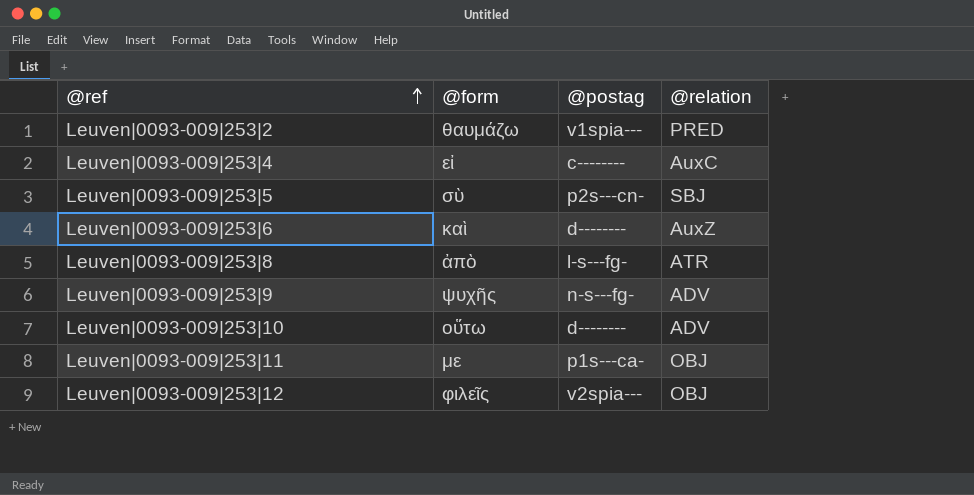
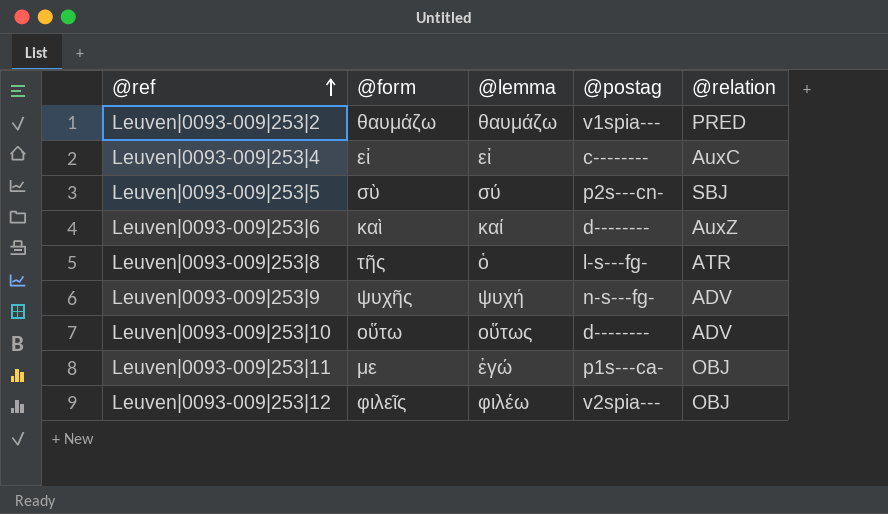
column @lemma | position: none -> 3
Leuven|0093-009|253|8 | @form: ἀπὸ -> τῆς

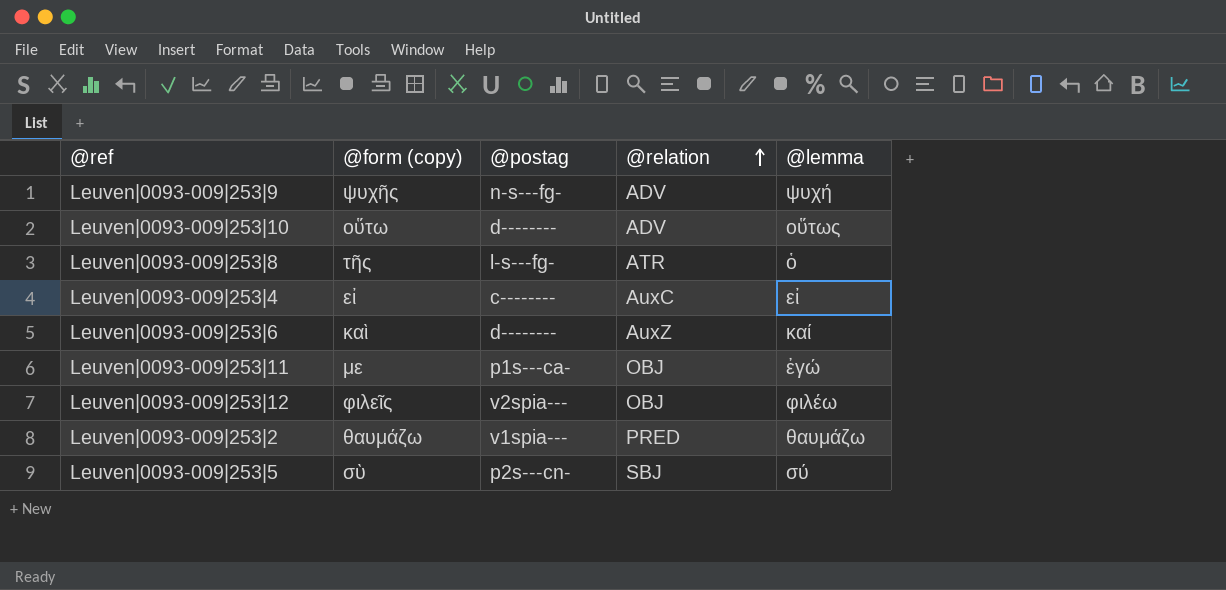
row order: @ref ascending -> @relation ascending
column name: @form -> @form (copy)
column @lemma | position: 3 -> 5

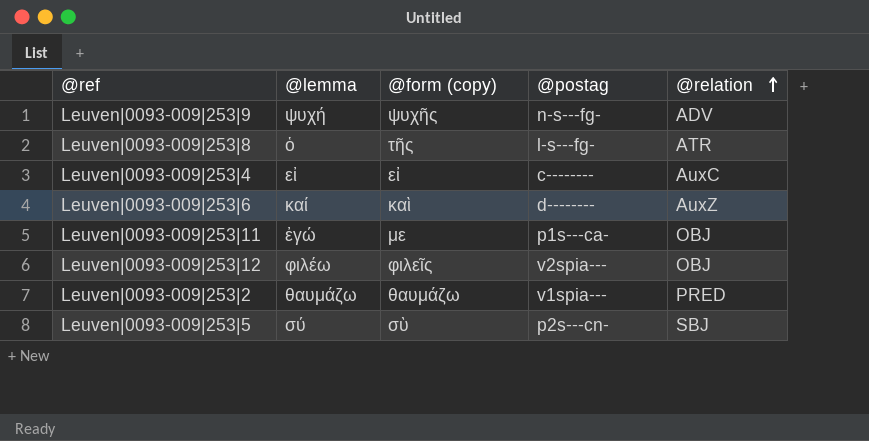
column @lemma | position: 5 -> 2
row Leuven|0093-009|253|10: οὕτω | d-------- | ADV | οὕτως -> none

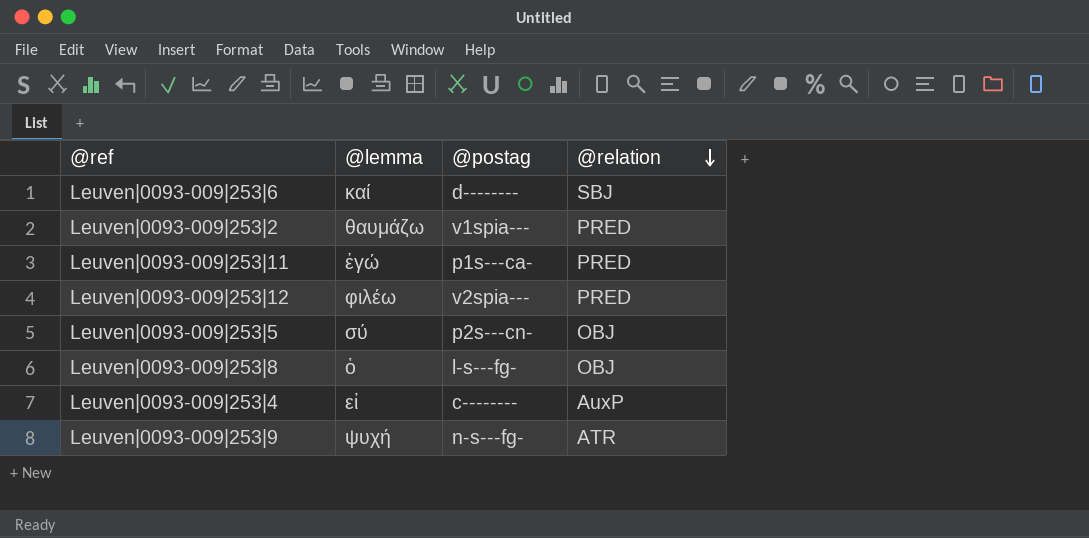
row order: @relation ascending -> @relation descending
column @form (copy) | position: 3 -> none
Leuven|0093-009|253|6 | @relation: AuxZ -> SBJ
Leuven|0093-009|253|11 | @relation: OBJ -> PRED
Leuven|0093-009|253|12 | @relation: OBJ -> PRED
Leuven|0093-009|253|5 | @relation: SBJ -> OBJ
Leuven|0093-009|253|8 | @relation: ATR -> OBJ
Leuven|0093-009|253|4 | @relation: AuxC -> AuxP
Leuven|0093-009|253|9 | @relation: ADV -> ATR

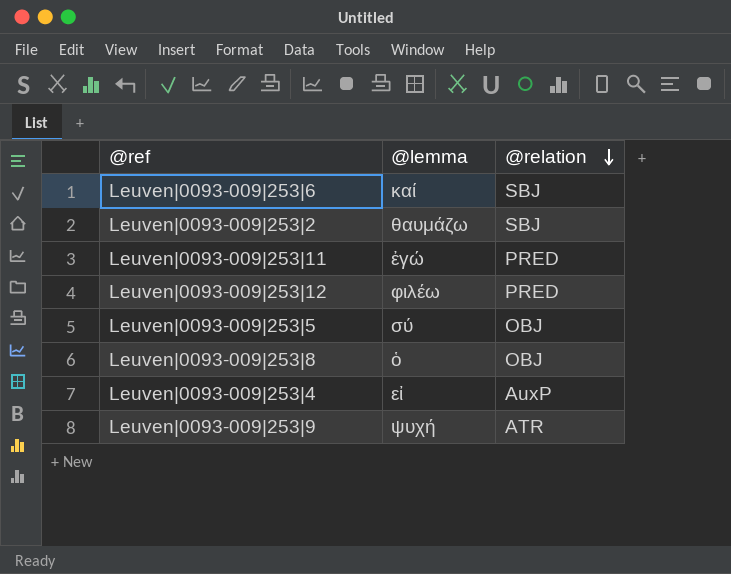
column @postag | position: 3 -> none
Leuven|0093-009|253|2 | @relation: PRED -> SBJ

